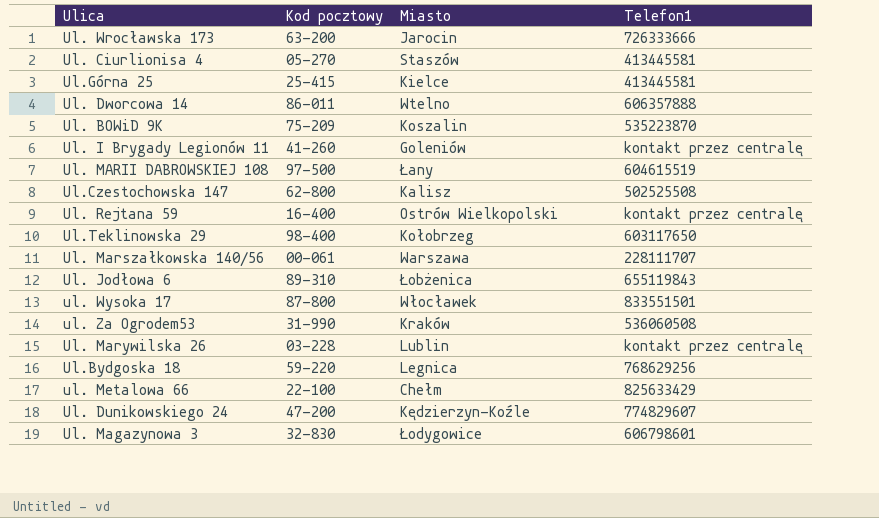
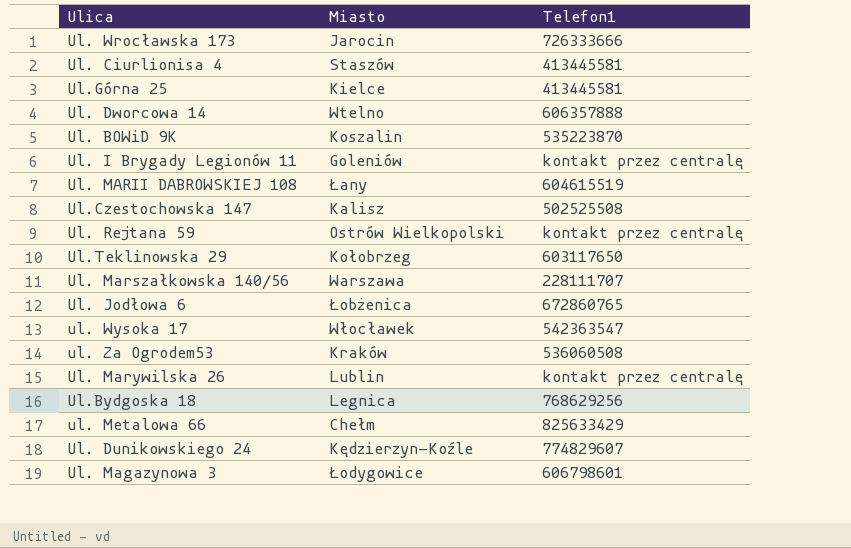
column Kod pocztowy | position: 2 -> none
Ul. Jodłowa 6 | Telefon1: 655119843 -> 672860765
ul. Wysoka 17 | Telefon1: 833551501 -> 542363547

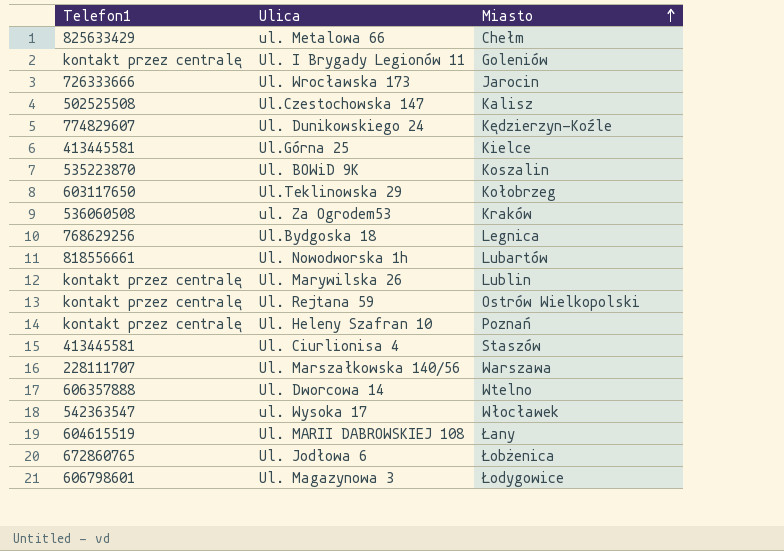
row order: none -> Miasto ascending
column Telefon1 | position: 3 -> 1
row Ul. Nowodworska 1h: none -> 818556661 | Lubartów
row Ul. Heleny Szafran 10: none -> kontakt przez centralę | Poznań

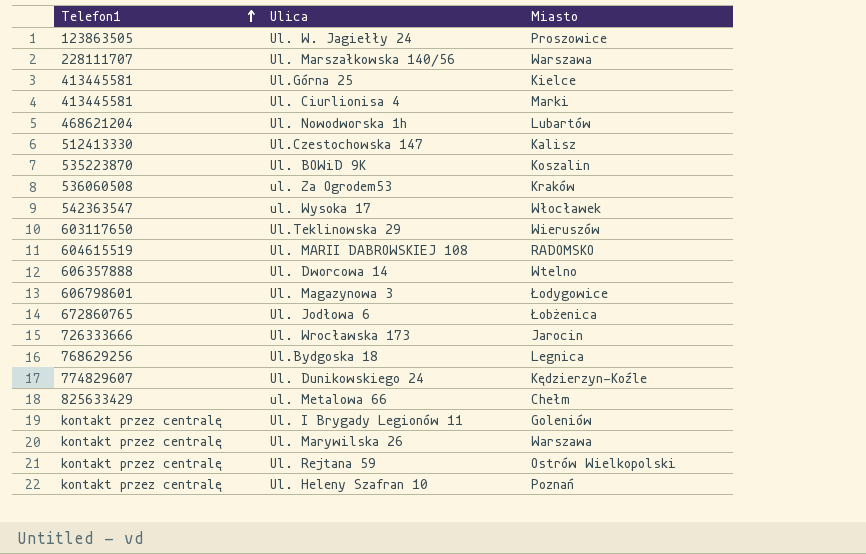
row order: Miasto ascending -> Telefon1 ascending
row Ul. W. Jagiełły 24: none -> 123863505 | Proszowice
Ul. Ciurlionisa 4 | Miasto: Staszów -> Marki
Ul. Nowodworska 1h | Telefon1: 818556661 -> 468621204
Ul.Czestochowska 147 | Telefon1: 502525508 -> 512413330
Ul.Teklinowska 29 | Miasto: Kołobrzeg -> Wieruszów
Ul. MARII DABROWSKIEJ 108 | Miasto: Łany -> RADOMSKO
Ul. Marywilska 26 | Miasto: Lublin -> Warszawa

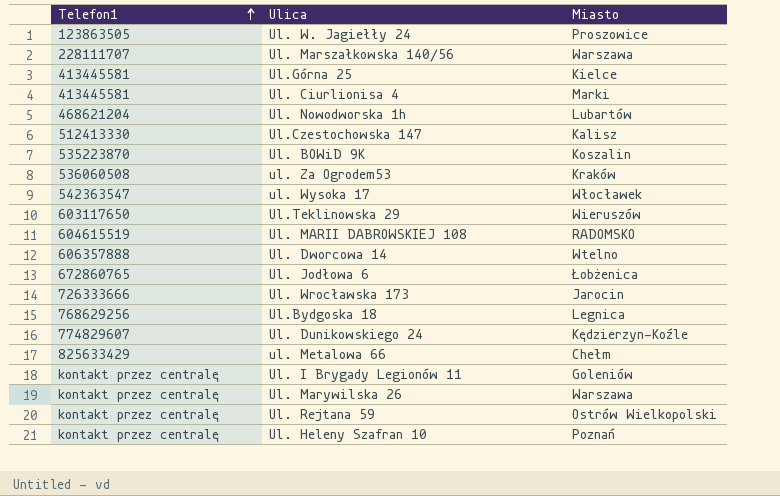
row Ul. Magazynowa 3: 606798601 | Łodygowice -> none

